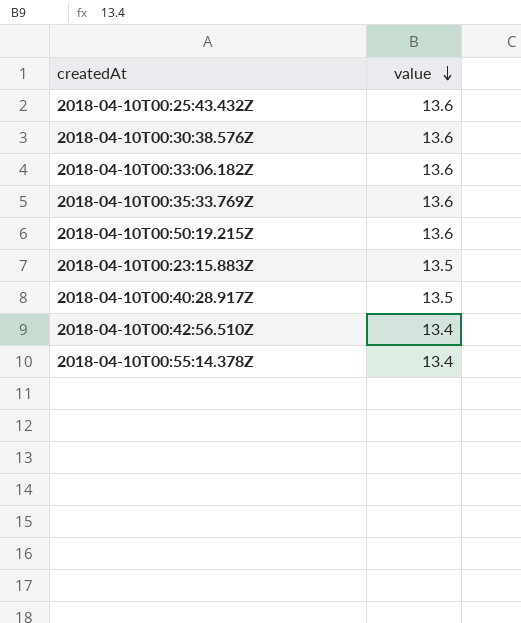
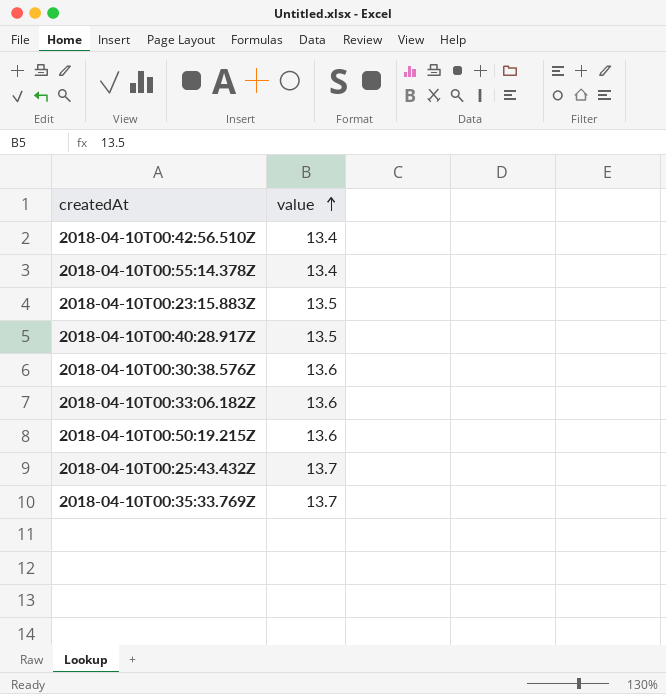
row order: value descending -> value ascending
2018-04-10T00:25:43.432Z | value: 13.6 -> 13.7
2018-04-10T00:35:33.769Z | value: 13.6 -> 13.7

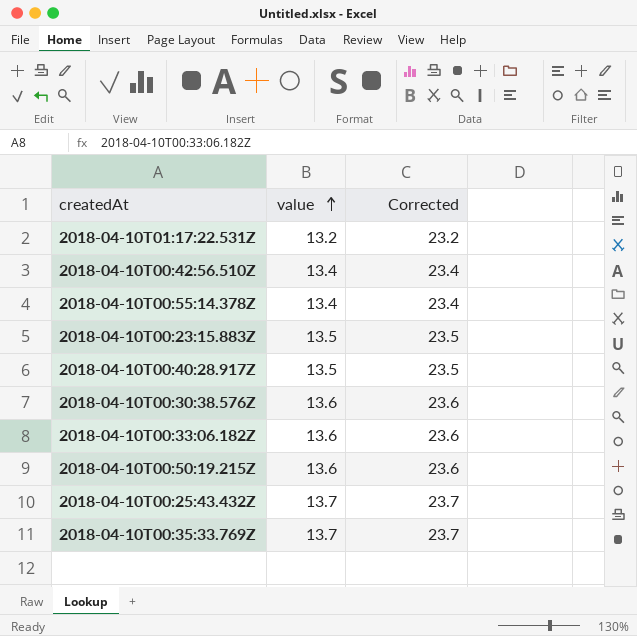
column Corrected | formula: none -> [value] + 10
row 2018-04-10T01:17:22.531Z: none -> 13.2 | 23.2

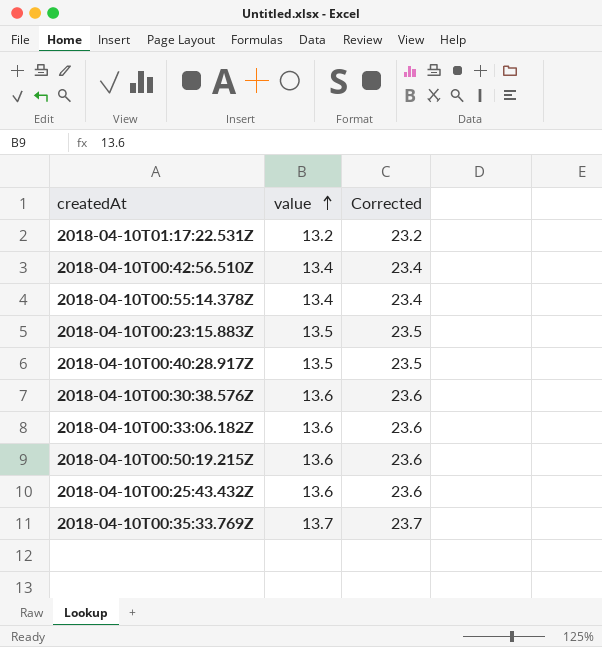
2018-04-10T00:25:43.432Z | value: 13.7 -> 13.6
2018-04-10T00:25:43.432Z | Corrected: 23.7 -> 23.6

